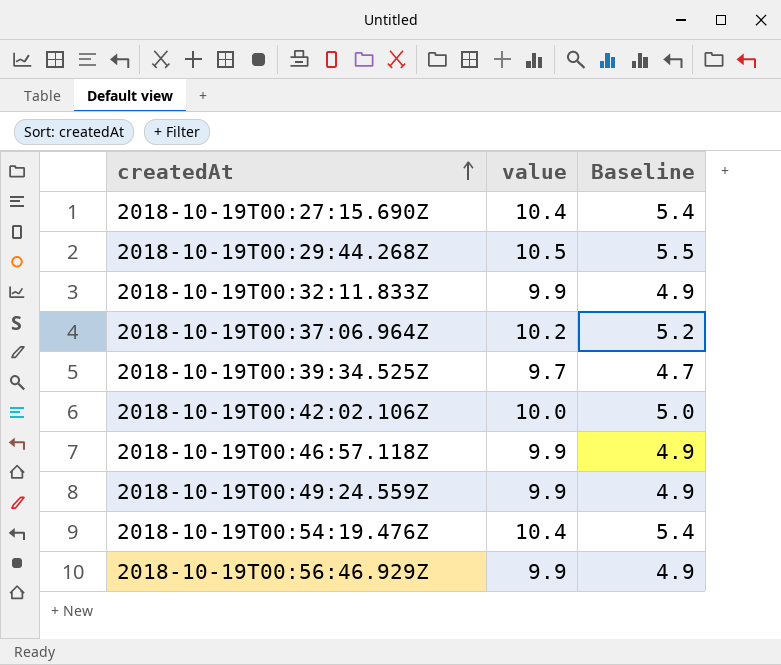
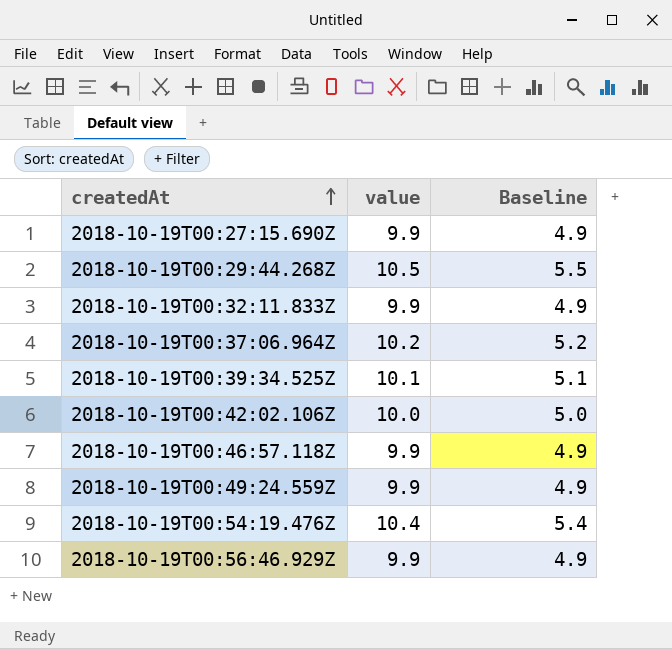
2018-10-19T00:27:15.690Z | value: 10.4 -> 9.9
2018-10-19T00:27:15.690Z | Baseline: 5.4 -> 4.9
2018-10-19T00:39:34.525Z | value: 9.7 -> 10.1
2018-10-19T00:39:34.525Z | Baseline: 4.7 -> 5.1

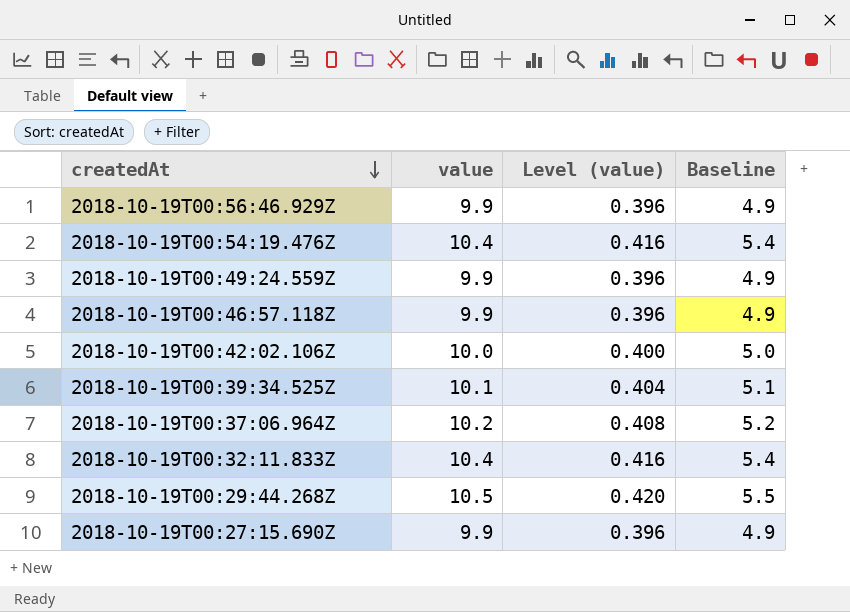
row order: createdAt ascending -> createdAt descending
column Level (value) | formula: none -> [value] * 0.04
2018-10-19T00:32:11.833Z | value: 9.9 -> 10.4
2018-10-19T00:32:11.833Z | Baseline: 4.9 -> 5.4

